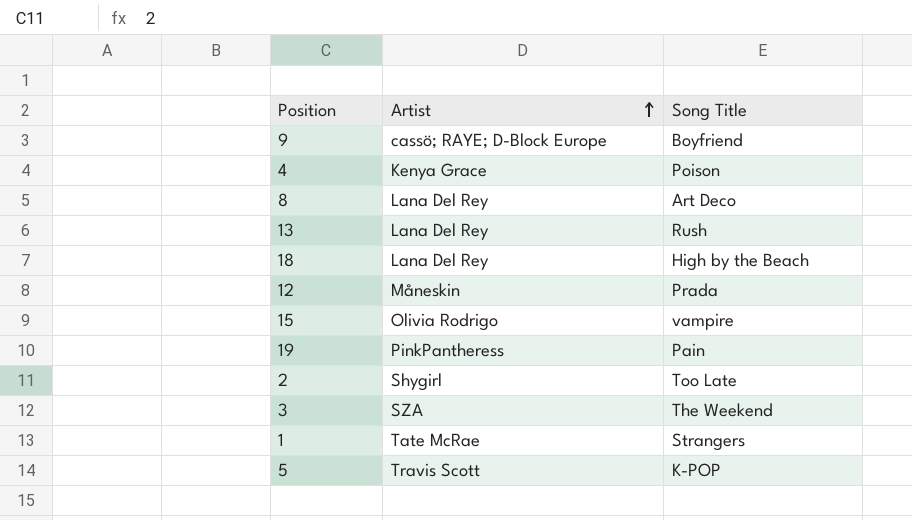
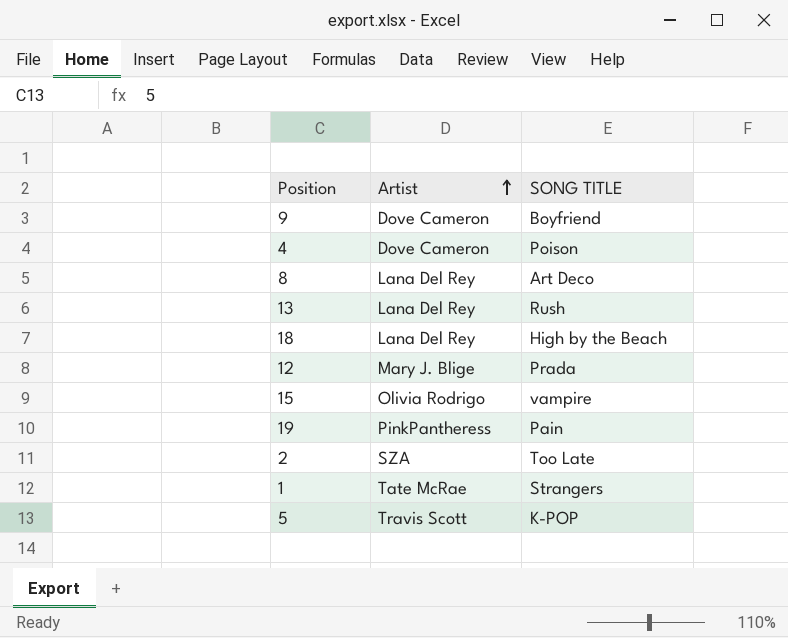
column name: Song Title -> SONG TITLE
row 3: SZA | The Weekend -> none
9 | Artist: cassö; RAYE; D-Block Europe -> Dove Cameron
4 | Artist: Kenya Grace -> Dove Cameron
12 | Artist: Måneskin -> Mary J. Blige
2 | Artist: Shygirl -> SZA

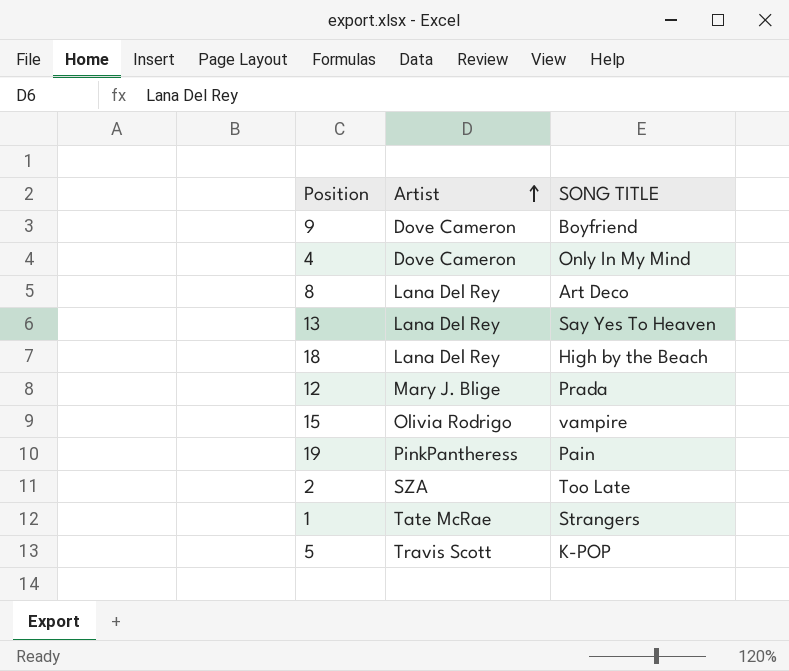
4 | SONG TITLE: Poison -> Only In My Mind
13 | SONG TITLE: Rush -> Say Yes To Heaven

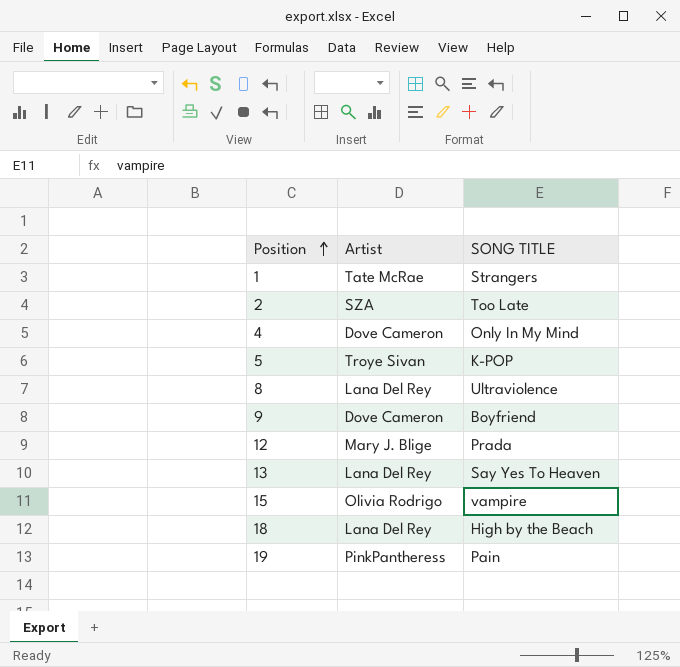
row order: Artist ascending -> Position ascending
5 | Artist: Travis Scott -> Troye Sivan
8 | SONG TITLE: Art Deco -> Ultraviolence

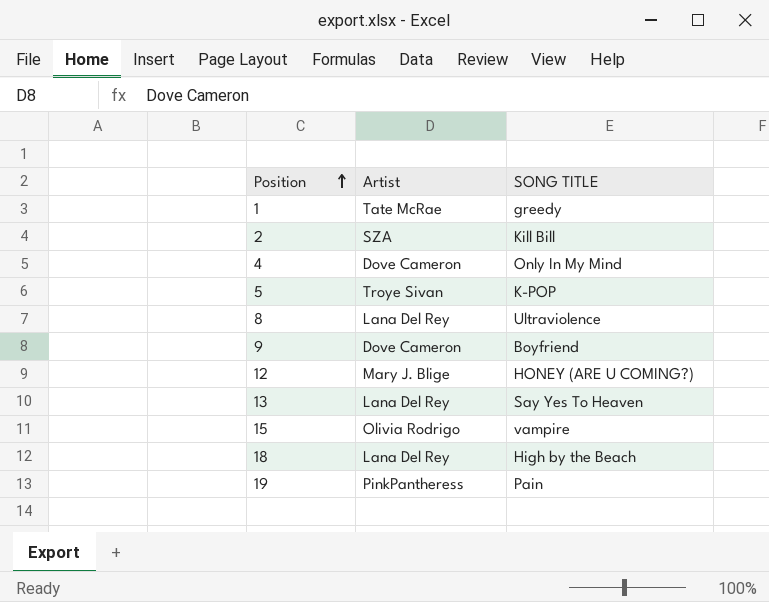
1 | SONG TITLE: Strangers -> greedy
2 | SONG TITLE: Too Late -> Kill Bill
12 | SONG TITLE: Prada -> HONEY (ARE U COMING?)

